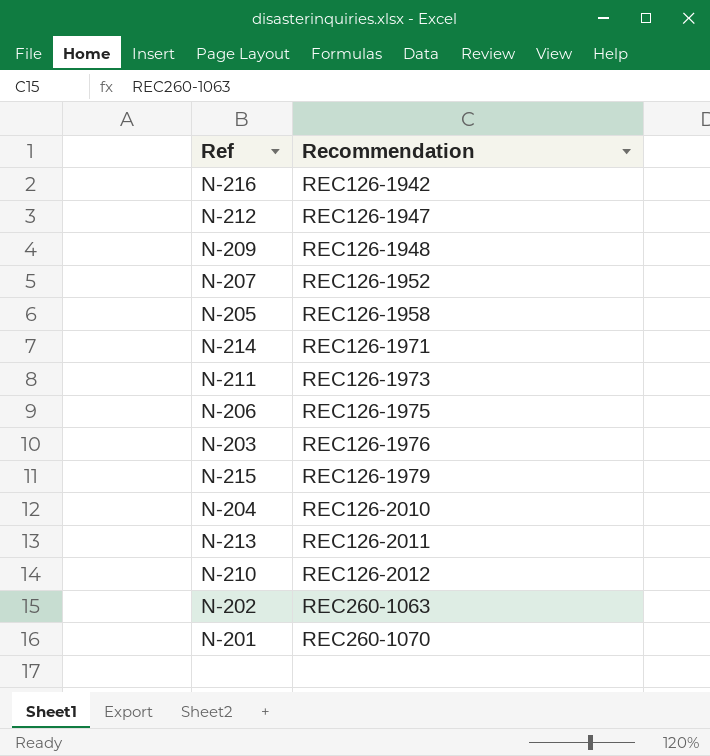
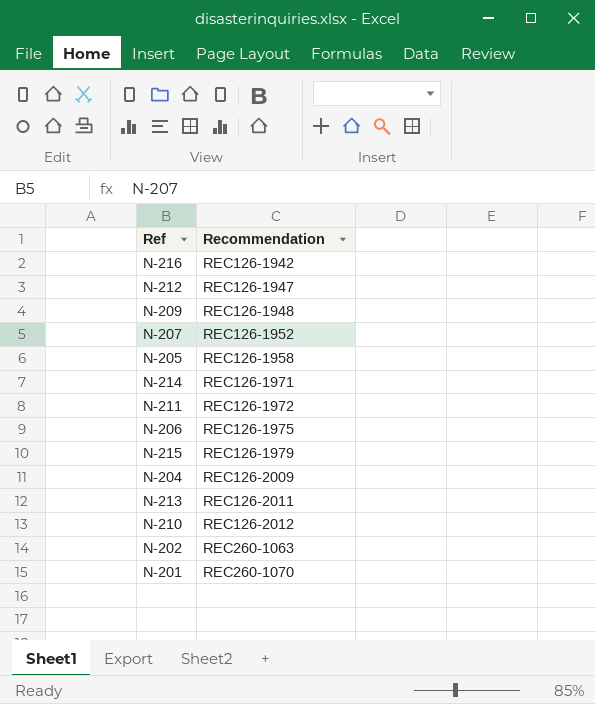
row N-203: REC126-1976 -> none
N-211 | Recommendation: REC126-1973 -> REC126-1972
N-204 | Recommendation: REC126-2010 -> REC126-2009

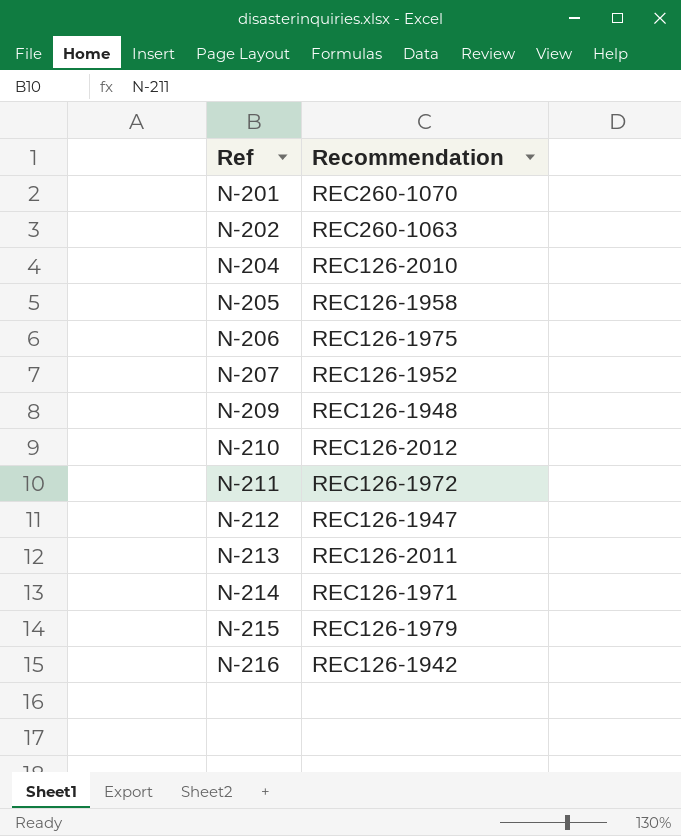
row order: Recommendation ascending -> Ref ascending
N-204 | Recommendation: REC126-2009 -> REC126-2010

